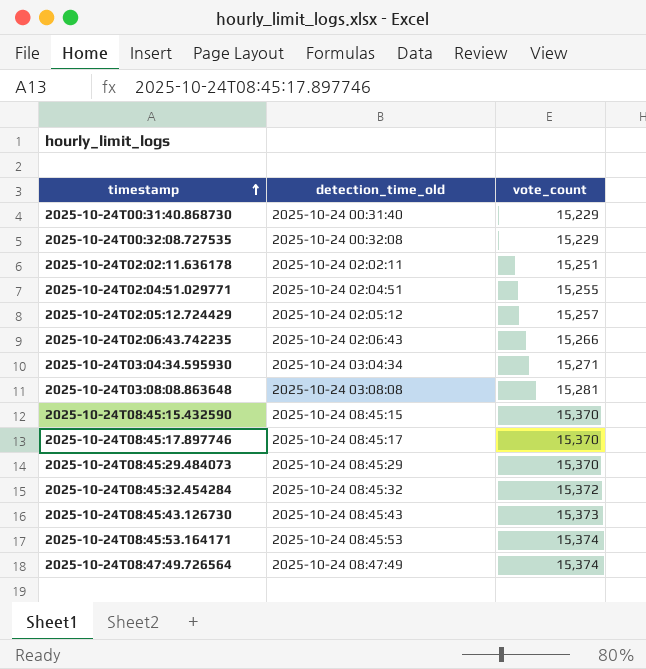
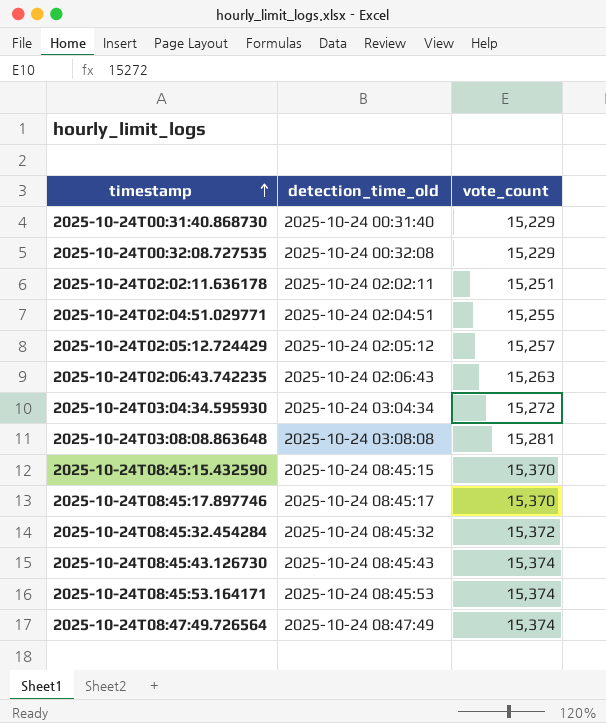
row 2025-10-24T08:45:29.484073: 2025-10-24 08:45:29 | 15,370 -> none
2025-10-24T02:06:43.742235 | vote_count: 15,266 -> 15,263
2025-10-24T03:04:34.595930 | vote_count: 15,271 -> 15,272
2025-10-24T08:45:43.126730 | vote_count: 15,373 -> 15,374

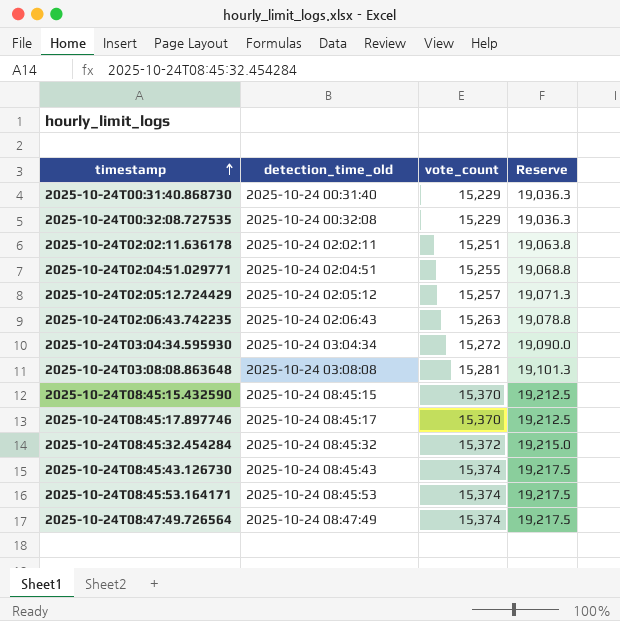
column Reserve | formula: none -> [vote_count] * 1.25

